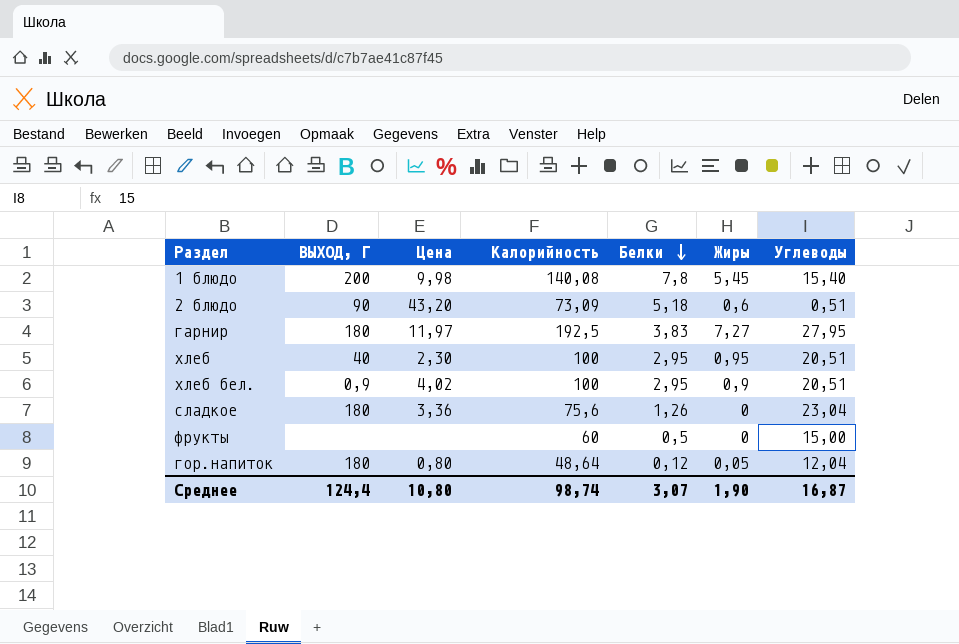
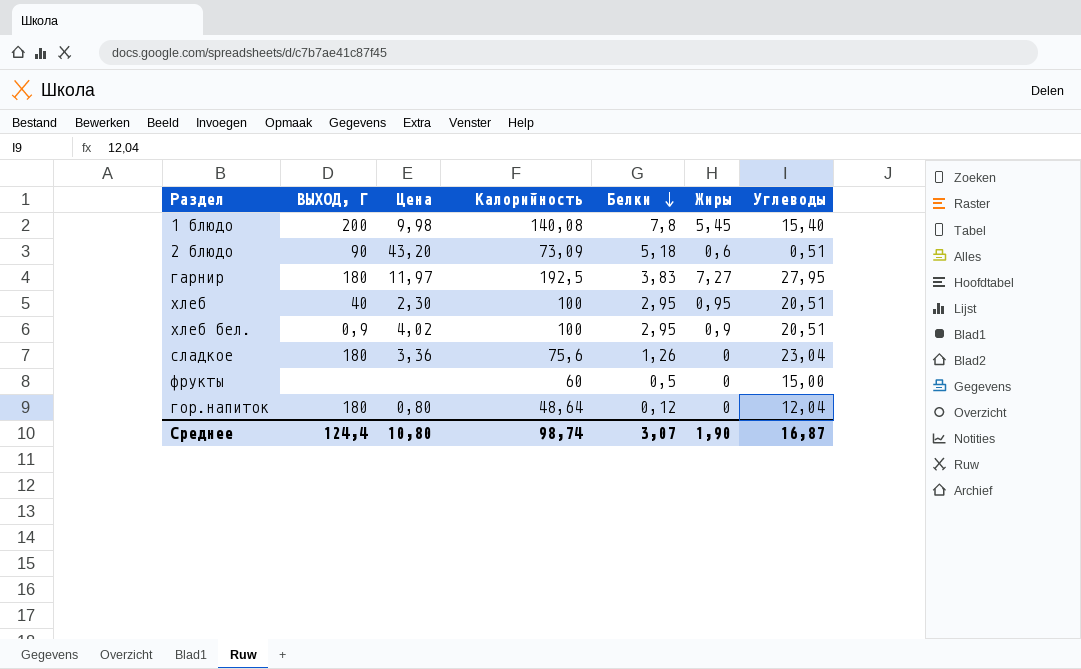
гор.напиток | Жиры: 0,05 -> 0

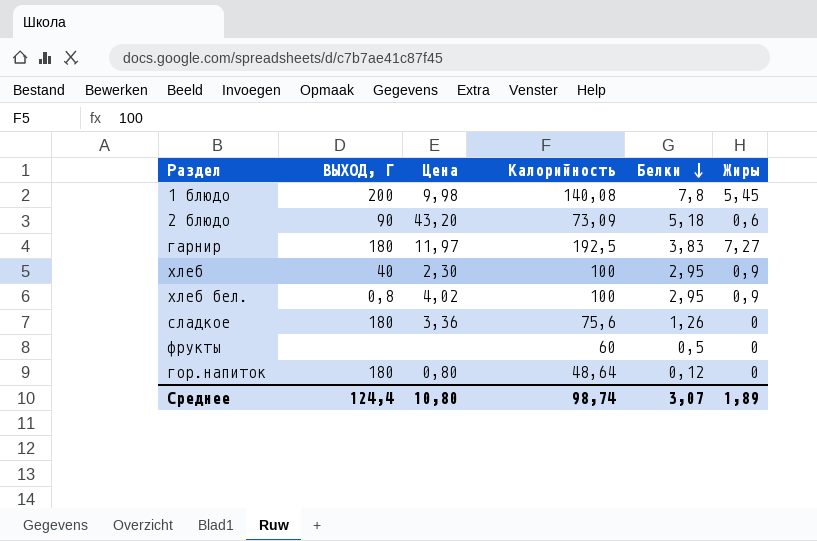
column Углеводы | position: 7 -> none
хлеб | Жиры: 0,95 -> 0,9
хлеб бел. | ВЫХОД, Г: 0,9 -> 0,8
Среднее | Жиры: 1,90 -> 1,89

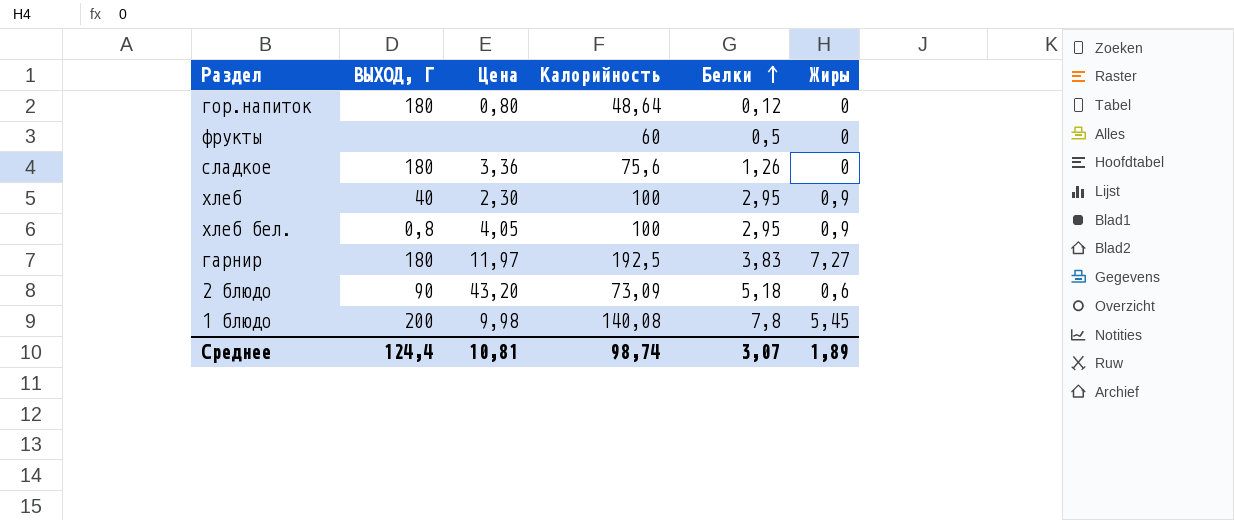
row order: Белки descending -> Белки ascending
хлеб бел. | Цена: 4,02 -> 4,05
Среднее | Цена: 10,80 -> 10,81

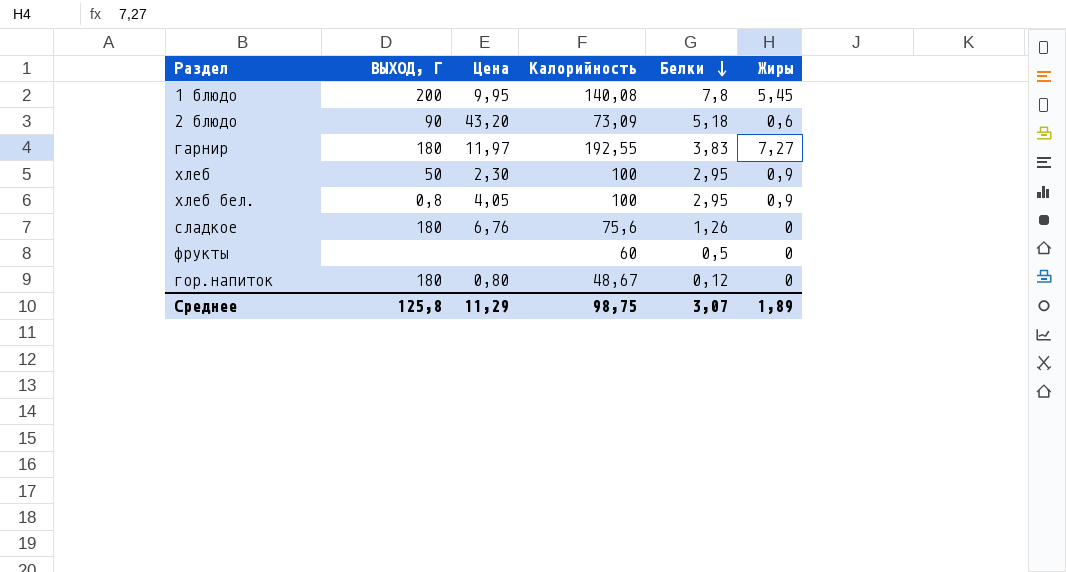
row order: Белки ascending -> Белки descending
1 блюдо | Цена: 9,98 -> 9,95
гарнир | Калорийность: 192,5 -> 192,55
хлеб | ВЫХОД, Г: 40 -> 50
сладкое | Цена: 3,36 -> 6,76
гор.напиток | Калорийность: 48,64 -> 48,67
Среднее | ВЫХОД, Г: 124,4 -> 125,8
Среднее | Цена: 10,81 -> 11,29
Среднее | Калорийность: 98,74 -> 98,75

